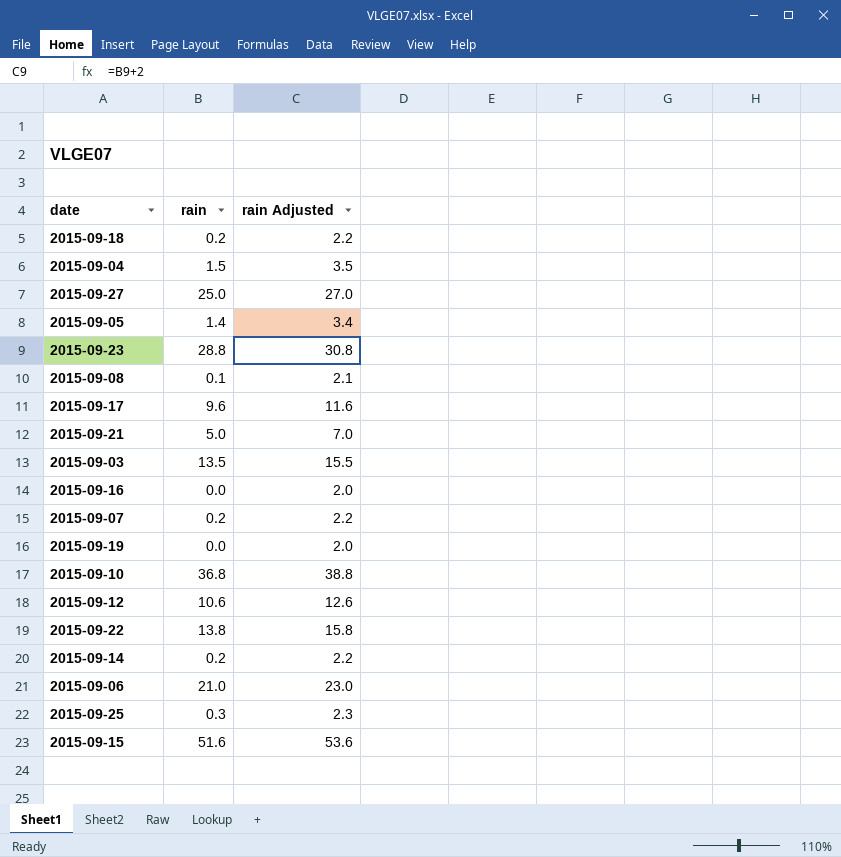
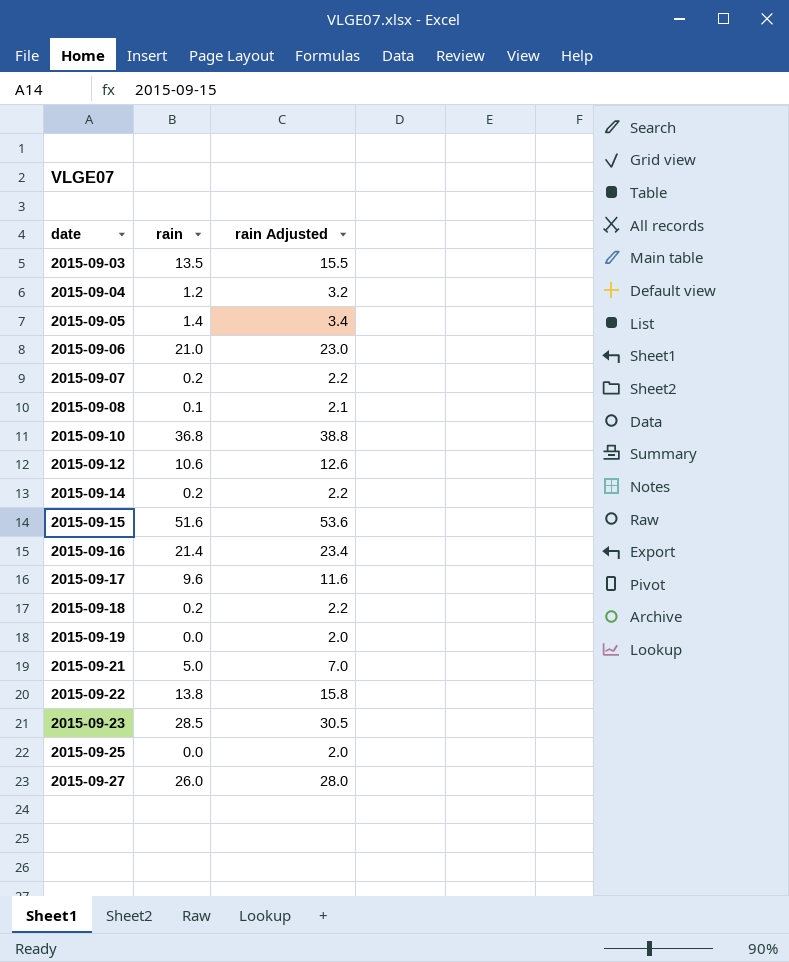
row order: none -> date ascending
2015-09-04 | rain: 1.5 -> 1.2
2015-09-04 | rain Adjusted: 3.5 -> 3.2
2015-09-16 | rain: 0.0 -> 21.4
2015-09-16 | rain Adjusted: 2.0 -> 23.4
2015-09-23 | rain: 28.8 -> 28.5
2015-09-23 | rain Adjusted: 30.8 -> 30.5
2015-09-25 | rain: 0.3 -> 0.0
2015-09-25 | rain Adjusted: 2.3 -> 2.0
2015-09-27 | rain: 25.0 -> 26.0
2015-09-27 | rain Adjusted: 27.0 -> 28.0

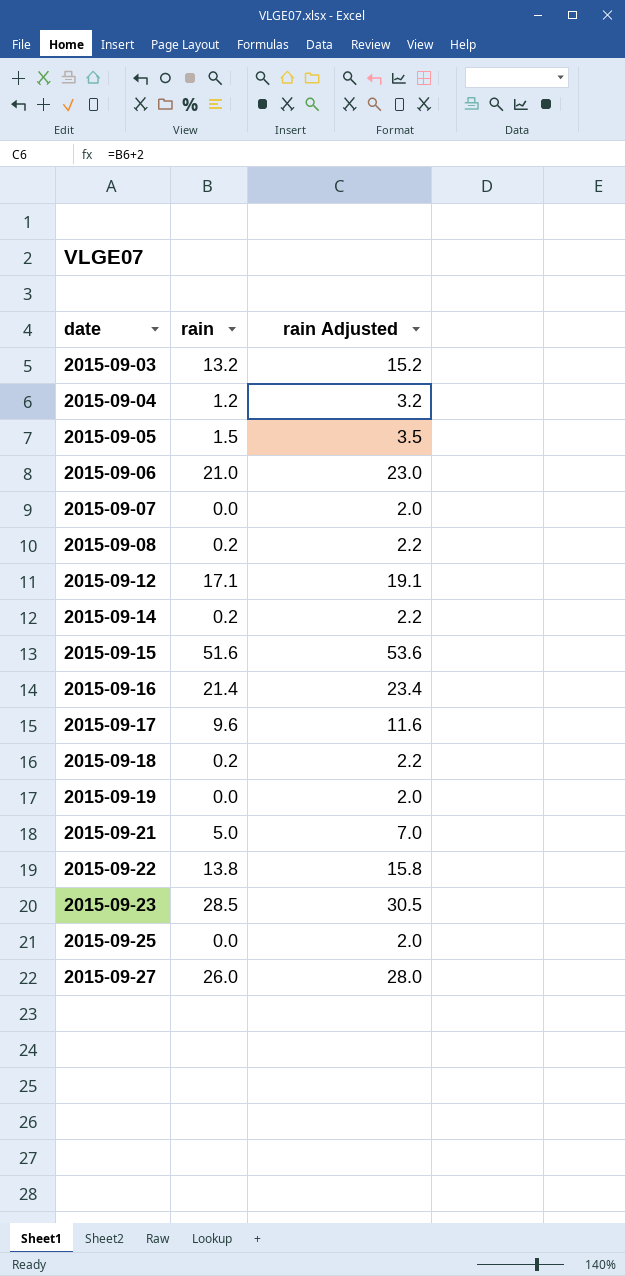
row 2015-09-10: 36.8 | 38.8 -> none
2015-09-03 | rain: 13.5 -> 13.2
2015-09-03 | rain Adjusted: 15.5 -> 15.2
2015-09-05 | rain: 1.4 -> 1.5
2015-09-05 | rain Adjusted: 3.4 -> 3.5
2015-09-07 | rain: 0.2 -> 0.0
2015-09-07 | rain Adjusted: 2.2 -> 2.0
2015-09-08 | rain: 0.1 -> 0.2
2015-09-08 | rain Adjusted: 2.1 -> 2.2
2015-09-12 | rain: 10.6 -> 17.1
2015-09-12 | rain Adjusted: 12.6 -> 19.1

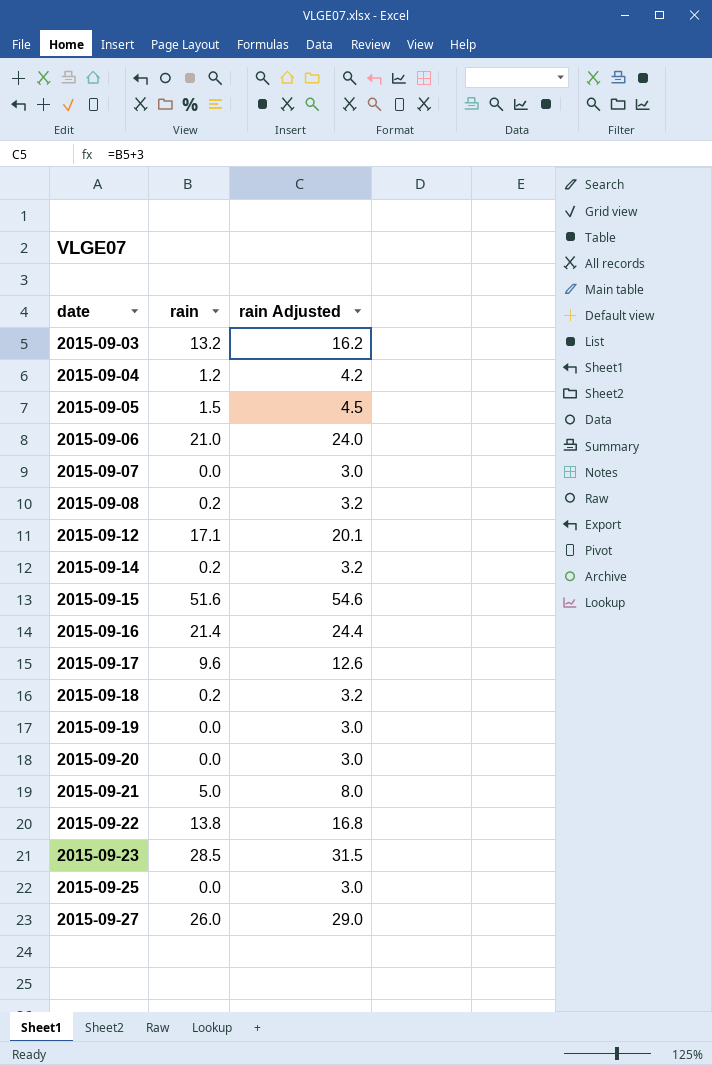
column rain Adjusted | formula: [rain] + 2 -> [rain] + 3
row 2015-09-20: none -> 0.0 | 3.0

